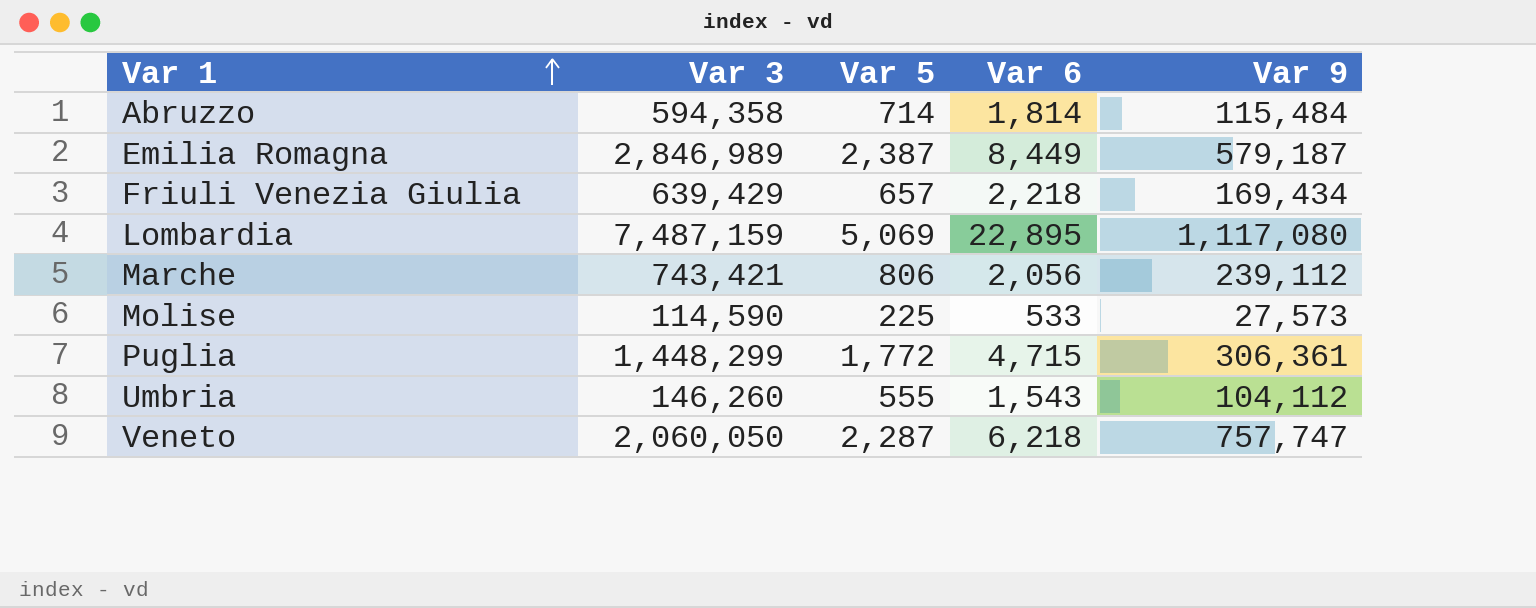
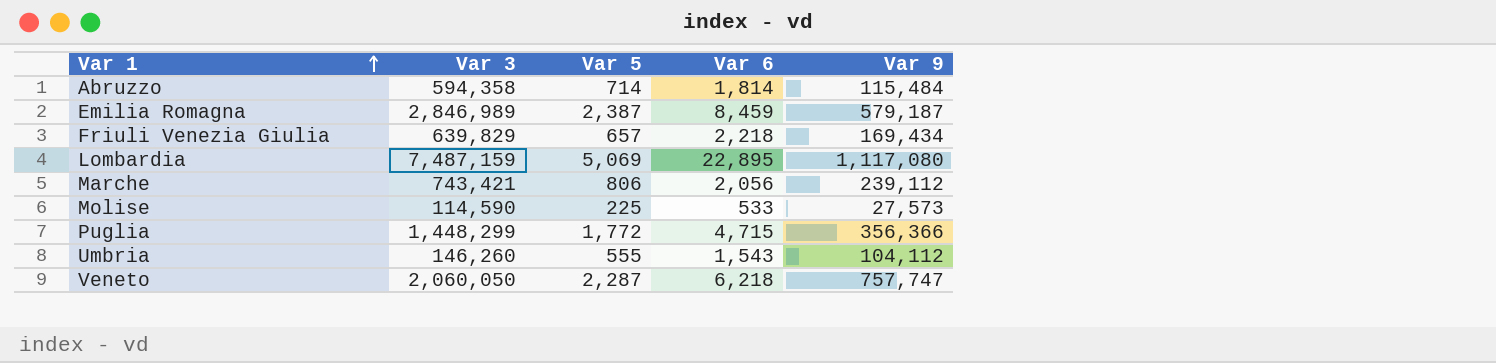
Emilia Romagna | Var 6: 8,449 -> 8,459
Friuli Venezia Giulia | Var 3: 639,429 -> 639,829
Puglia | Var 9: 306,361 -> 356,366

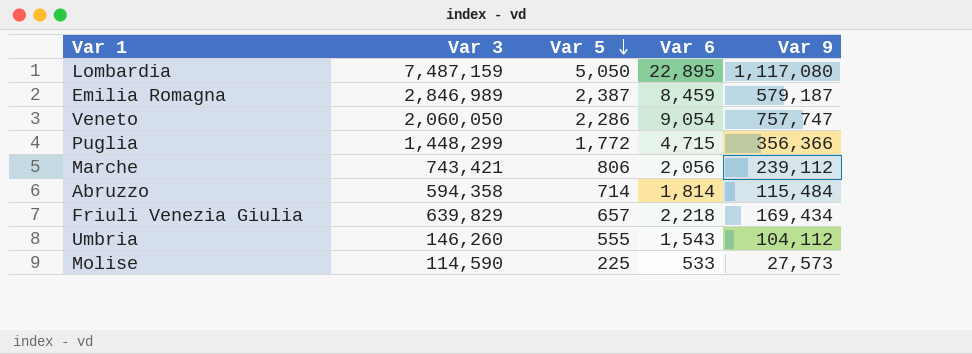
row order: Var 1 ascending -> Var 5 descending
Lombardia | Var 5: 5,069 -> 5,050
Veneto | Var 5: 2,287 -> 2,286
Veneto | Var 6: 6,218 -> 9,054

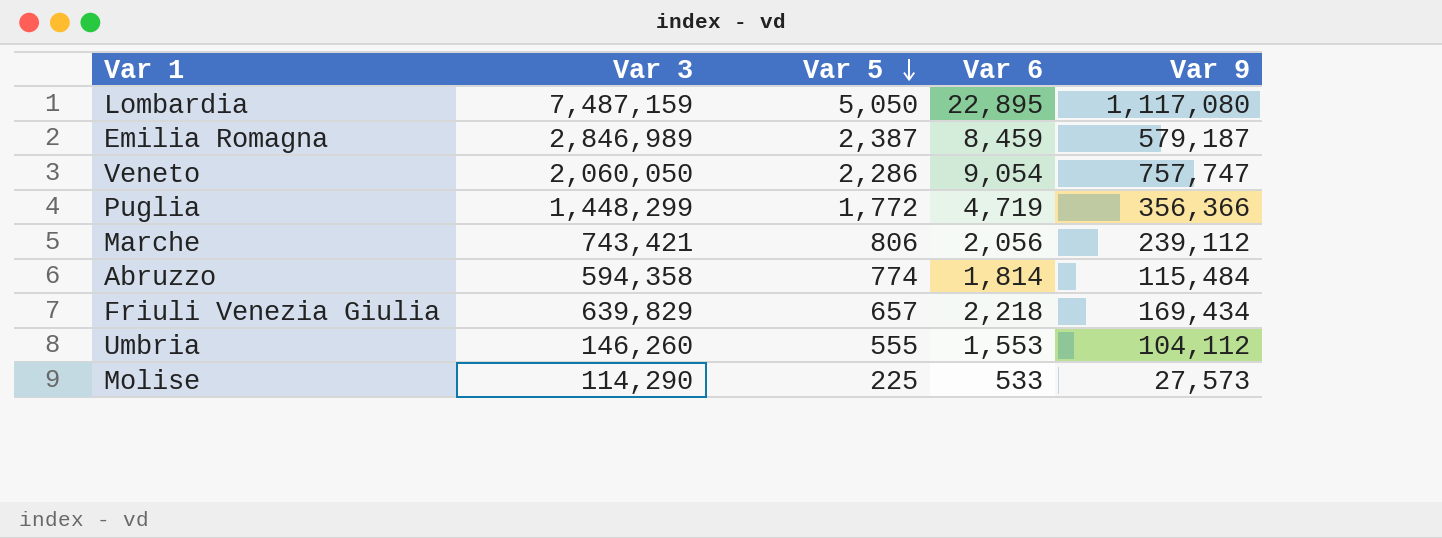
Puglia | Var 6: 4,715 -> 4,719
Abruzzo | Var 5: 714 -> 774
Umbria | Var 6: 1,543 -> 1,553
Molise | Var 3: 114,590 -> 114,290

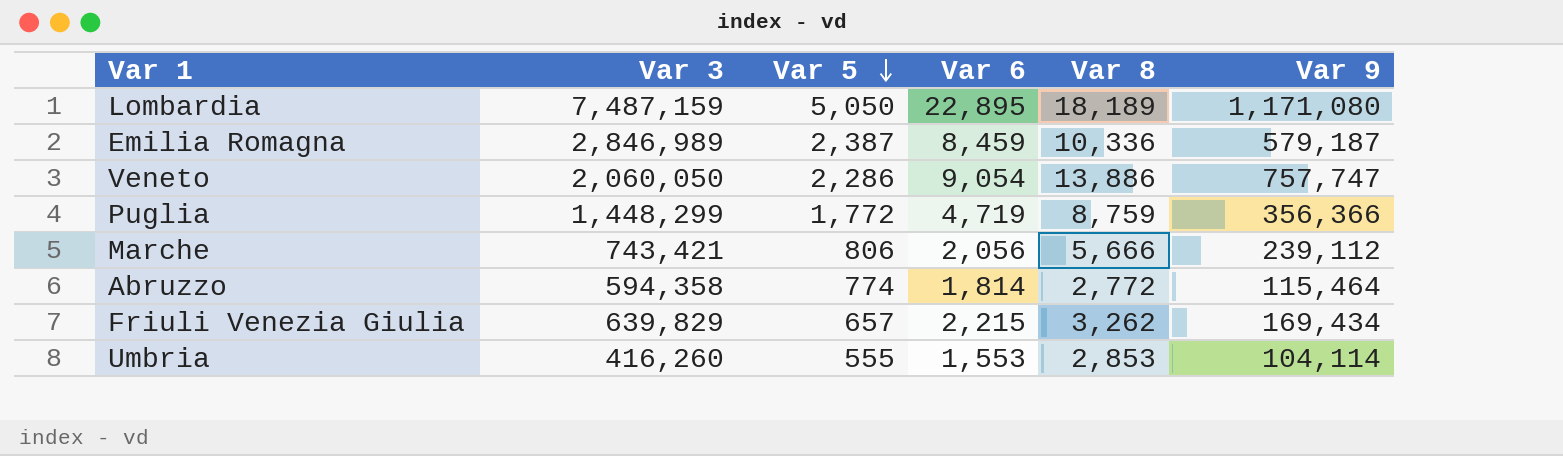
column Var 8 | position: none -> 5
row Molise: 114,290 | 225 | 533 | 27,573 -> none
Lombardia | Var 9: 1,117,080 -> 1,171,080
Abruzzo | Var 9: 115,484 -> 115,464
Friuli Venezia Giulia | Var 6: 2,218 -> 2,215
Umbria | Var 3: 146,260 -> 416,260
Umbria | Var 9: 104,112 -> 104,114

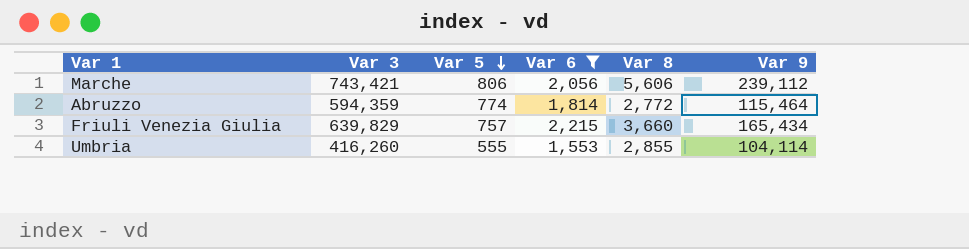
filter: none -> Var 6 <= 2,215
Marche | Var 8: 5,666 -> 5,606
Abruzzo | Var 3: 594,358 -> 594,359
Friuli Venezia Giulia | Var 5: 657 -> 757
Friuli Venezia Giulia | Var 8: 3,262 -> 3,660
Friuli Venezia Giulia | Var 9: 169,434 -> 165,434
Umbria | Var 8: 2,853 -> 2,855

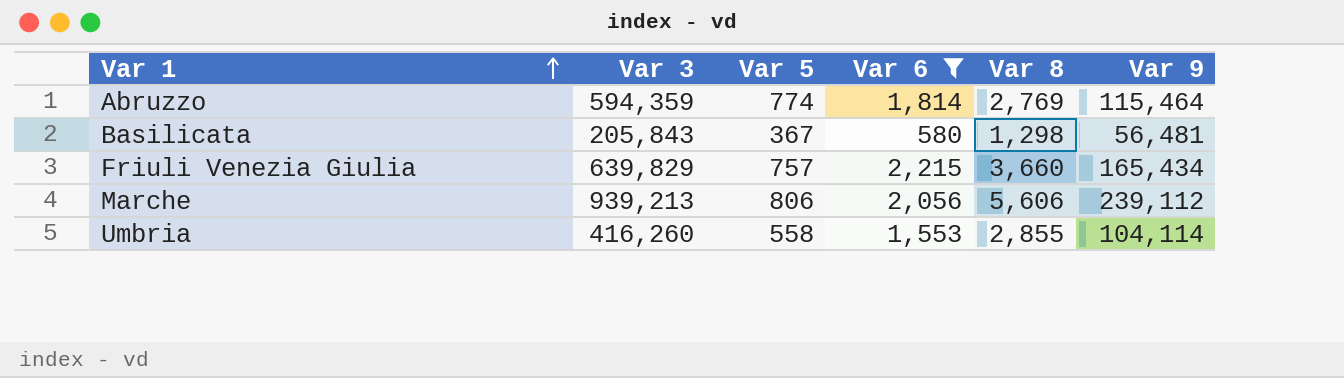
row order: Var 5 descending -> Var 1 ascending
Abruzzo | Var 8: 2,772 -> 2,769
row Basilicata: none -> 205,843 | 367 | 580 | 1,298 | 56,481
Marche | Var 3: 743,421 -> 939,213
Umbria | Var 5: 555 -> 558

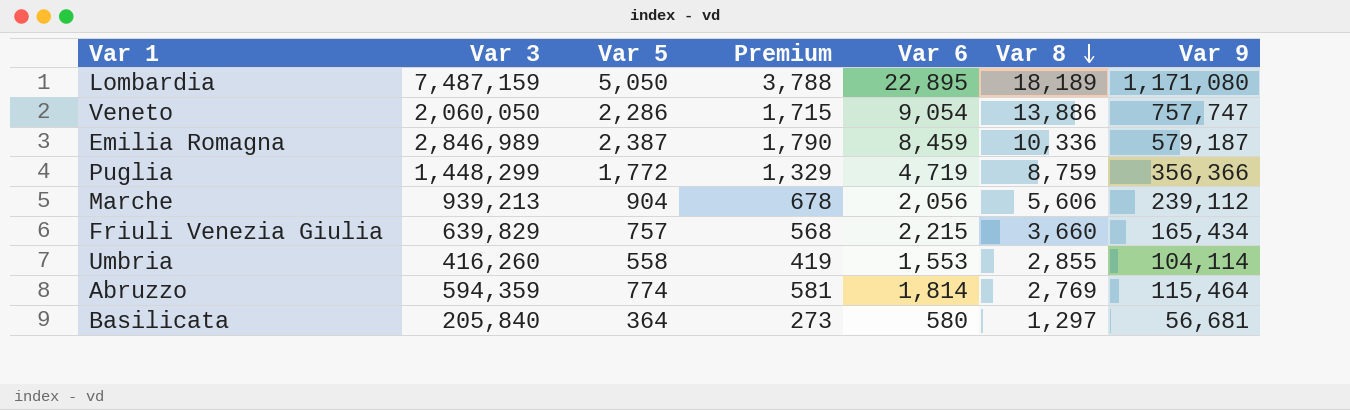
filter: Var 6 <= 2,215 -> none
row order: Var 1 ascending -> Var 8 descending
column Premium | formula: none -> [Var 5] * 0.75
Marche | Var 5: 806 -> 904
Basilicata | Var 3: 205,843 -> 205,840
Basilicata | Var 5: 367 -> 364
Basilicata | Var 8: 1,298 -> 1,297
Basilicata | Var 9: 56,481 -> 56,681

